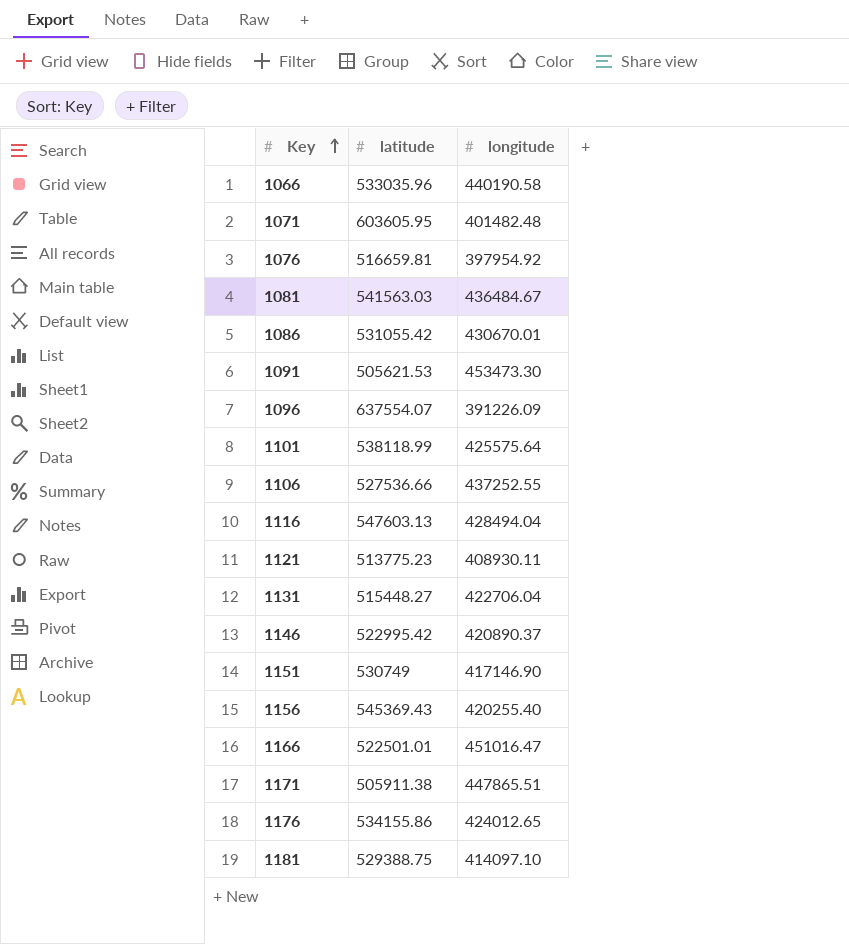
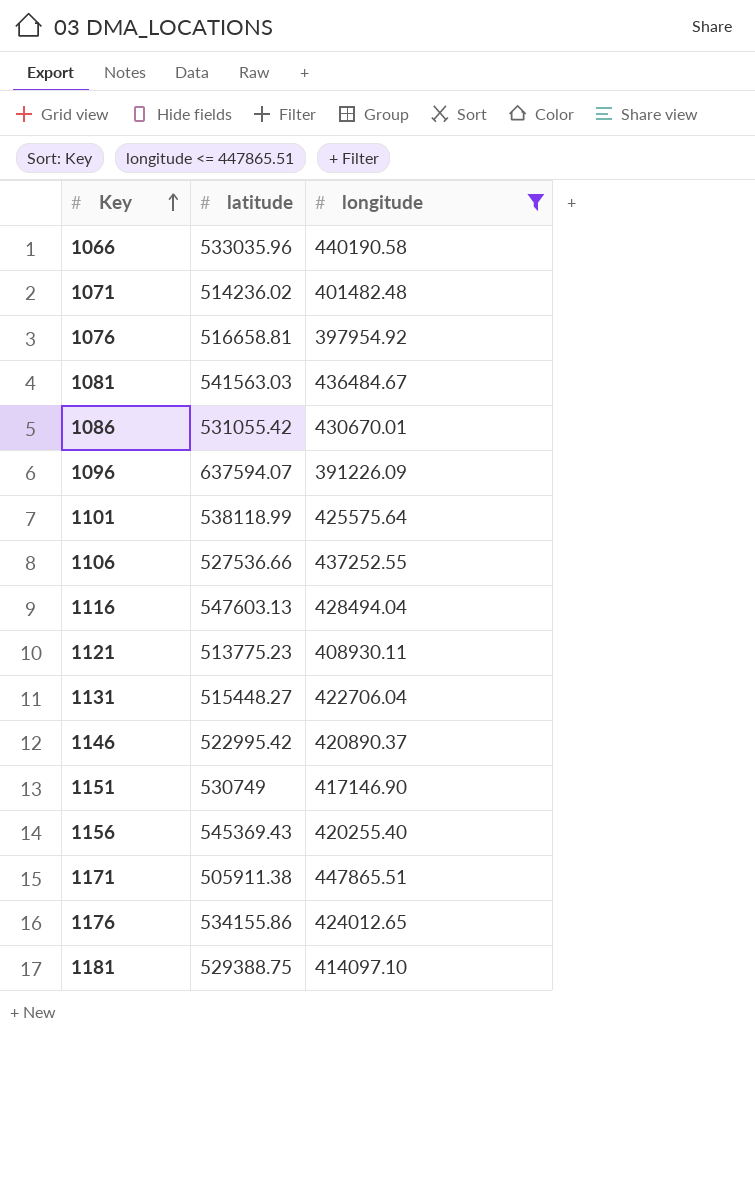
filter: none -> longitude <= 447865.51
1071 | latitude: 603605.95 -> 514236.02
1076 | latitude: 516659.81 -> 516658.81
1096 | latitude: 637554.07 -> 637594.07

